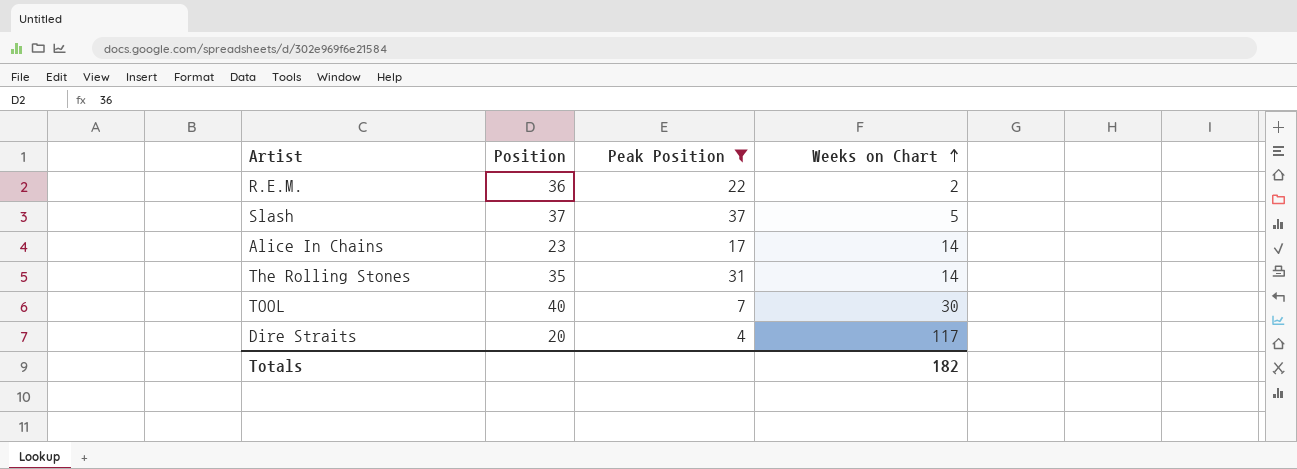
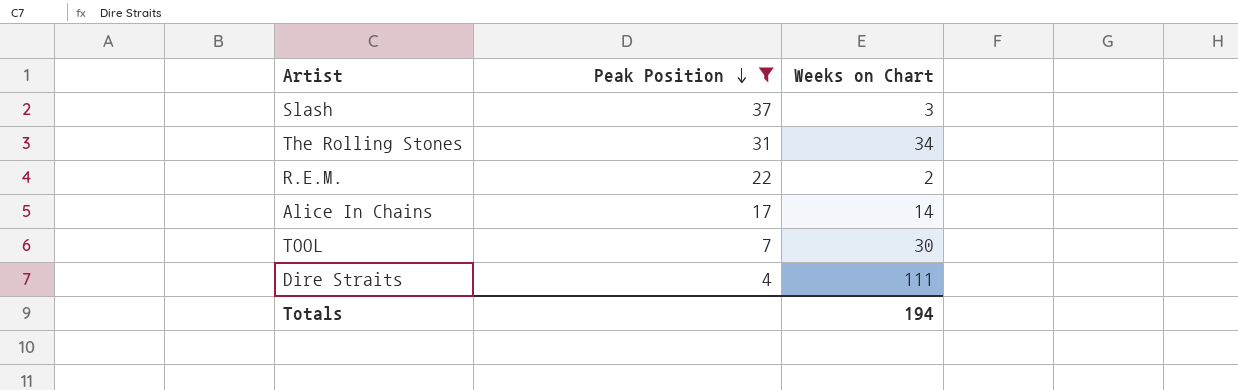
row order: Weeks on Chart ascending -> Peak Position descending
column Position | position: 2 -> none
Slash | Weeks on Chart: 5 -> 3
The Rolling Stones | Weeks on Chart: 14 -> 34
Dire Straits | Weeks on Chart: 117 -> 111
Totals | Weeks on Chart: 182 -> 194

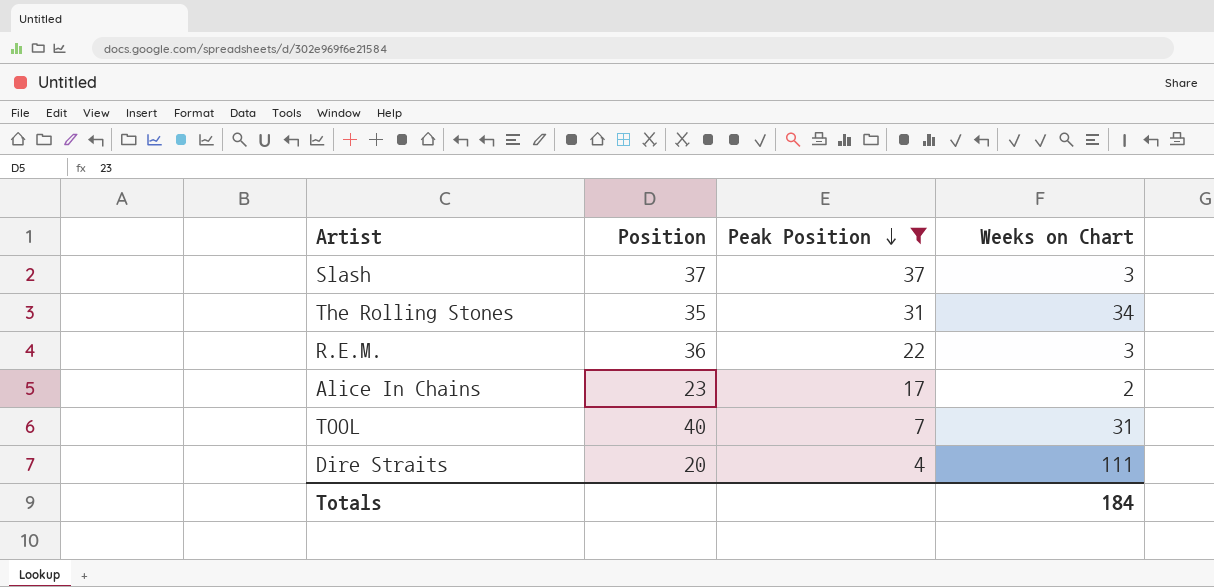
column Position | position: none -> 2
R.E.M. | Weeks on Chart: 2 -> 3
Alice In Chains | Weeks on Chart: 14 -> 2
TOOL | Weeks on Chart: 30 -> 31
Totals | Weeks on Chart: 194 -> 184

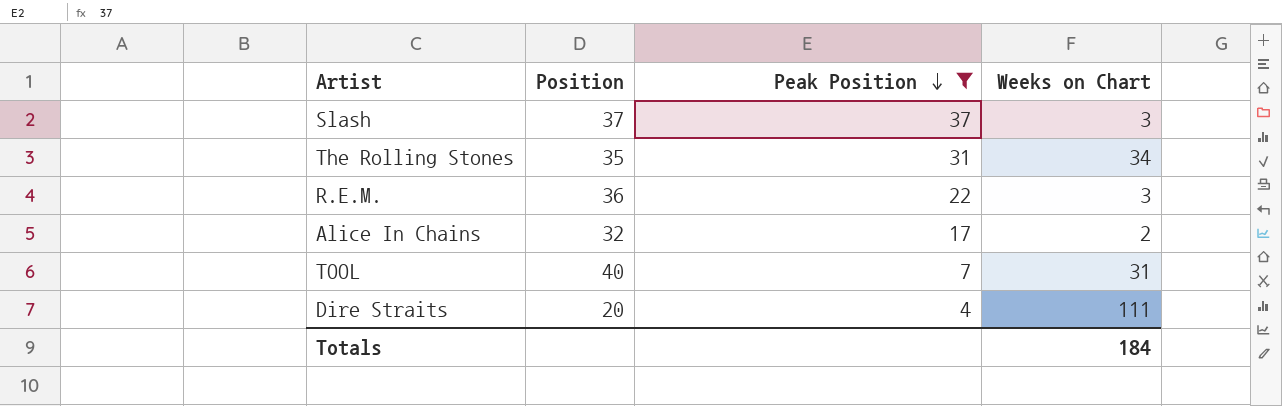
Alice In Chains | Position: 23 -> 32

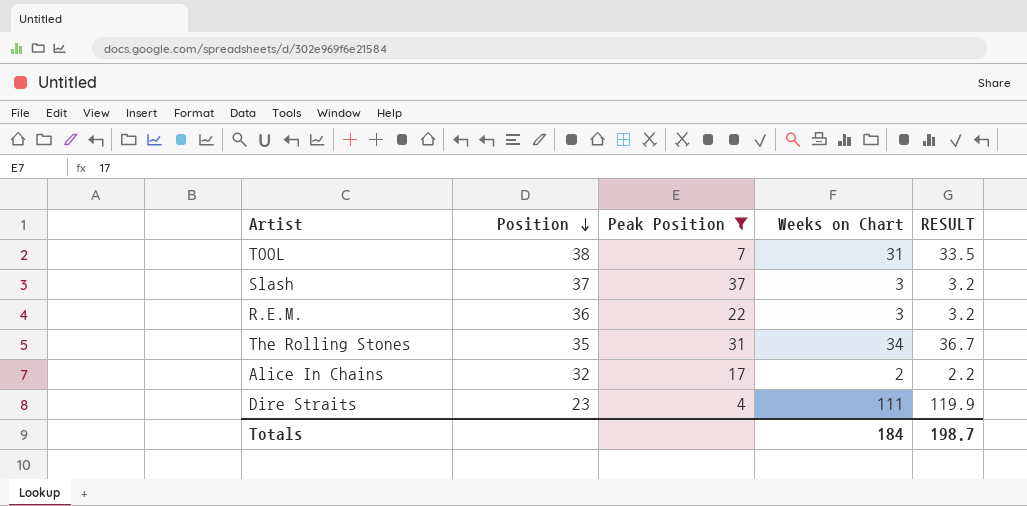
row order: Peak Position descending -> Position descending
column RESULT | formula: none -> [Weeks on Chart] * 1.08
TOOL | Position: 40 -> 38
Dire Straits | Position: 20 -> 23

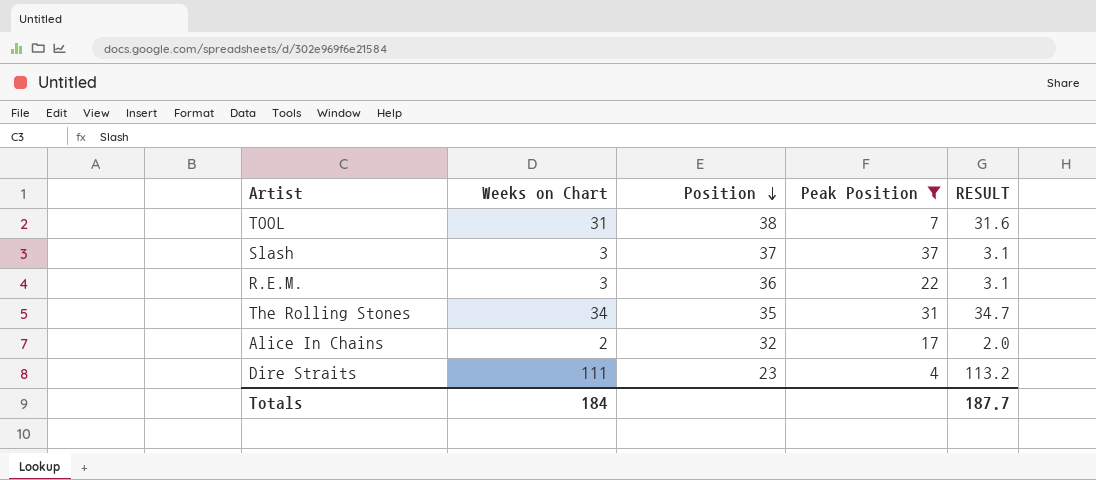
column Weeks on Chart | position: 4 -> 2
column RESULT | formula: [Weeks on Chart] * 1.08 -> [Weeks on Chart] * 1.02
Totals | RESULT: 198.7 -> 187.7

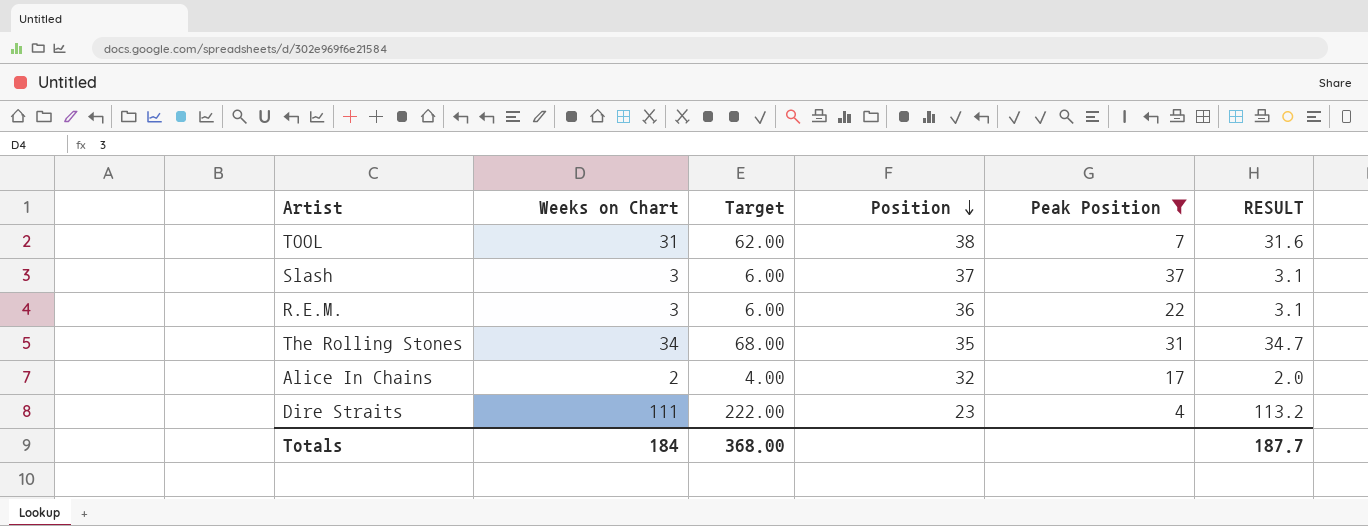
column Target | formula: none -> [Weeks on Chart] * 2

